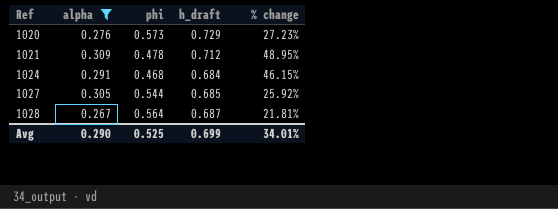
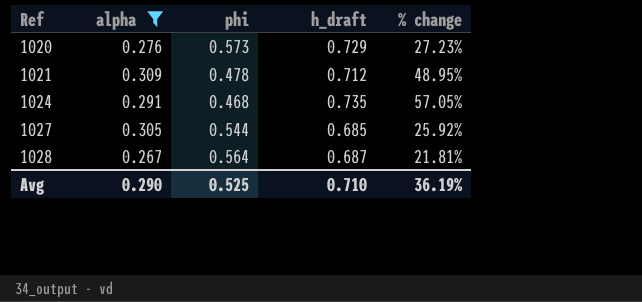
1024 | h_draft: 0.684 -> 0.735
1024 | % change: 46.15% -> 57.05%
Avg | h_draft: 0.699 -> 0.710
Avg | % change: 34.01% -> 36.19%

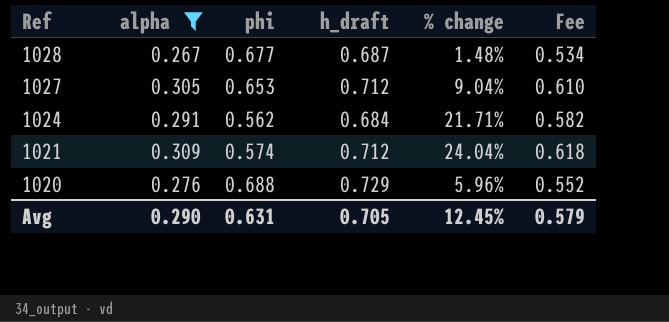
row order: Ref ascending -> Ref descending
column Fee | formula: none -> [alpha] * 2
1028 | phi: 0.564 -> 0.677
1028 | % change: 21.81% -> 1.48%
1027 | phi: 0.544 -> 0.653
1027 | h_draft: 0.685 -> 0.712
1027 | % change: 25.92% -> 9.04%
1024 | phi: 0.468 -> 0.562
1024 | h_draft: 0.735 -> 0.684
1024 | % change: 57.05% -> 21.71%
1021 | phi: 0.478 -> 0.574
1021 | % change: 48.95% -> 24.04%
1020 | phi: 0.573 -> 0.688
1020 | % change: 27.23% -> 5.96%
Avg | phi: 0.525 -> 0.631
Avg | h_draft: 0.710 -> 0.705
Avg | % change: 36.19% -> 12.45%

